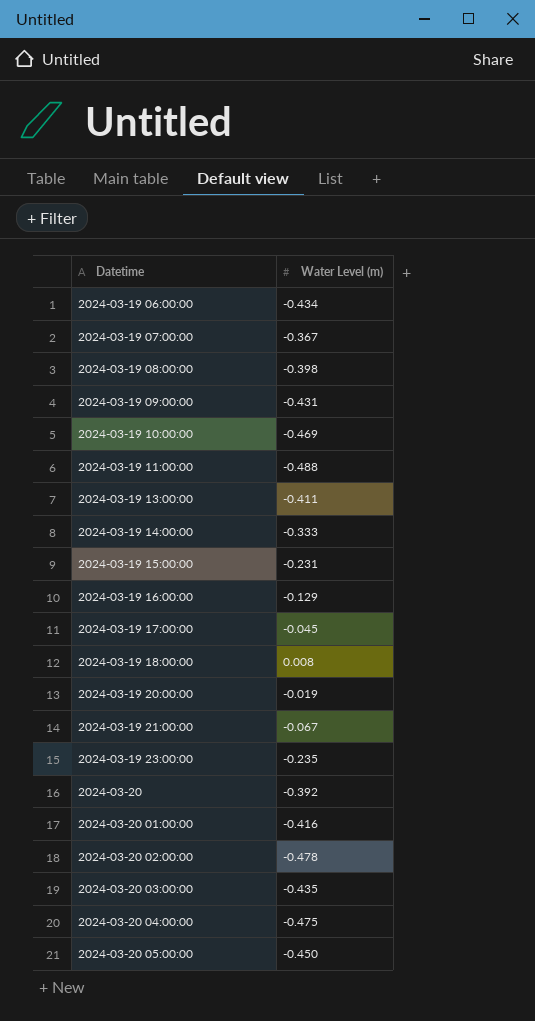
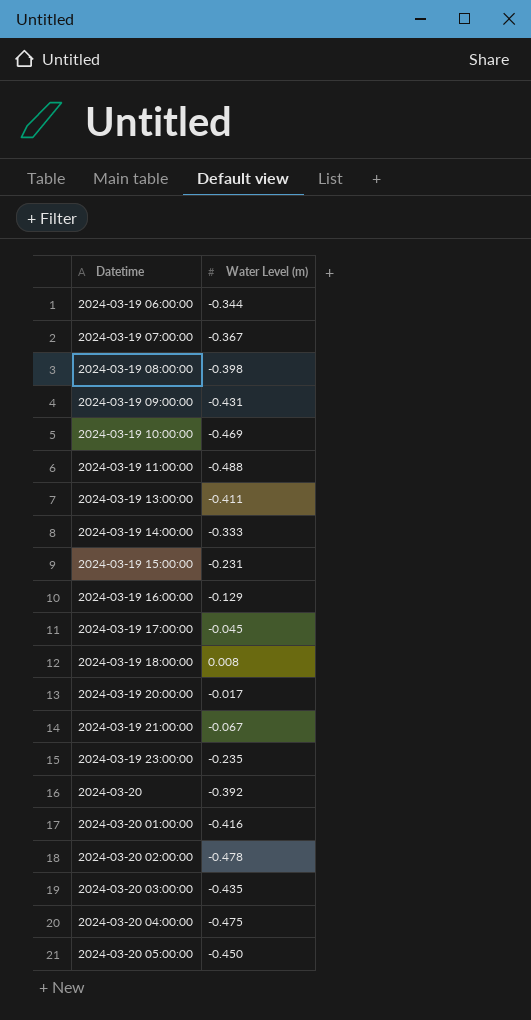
2024-03-19 06:00:00 | Water Level (m): -0.434 -> -0.344
2024-03-19 20:00:00 | Water Level (m): -0.019 -> -0.017

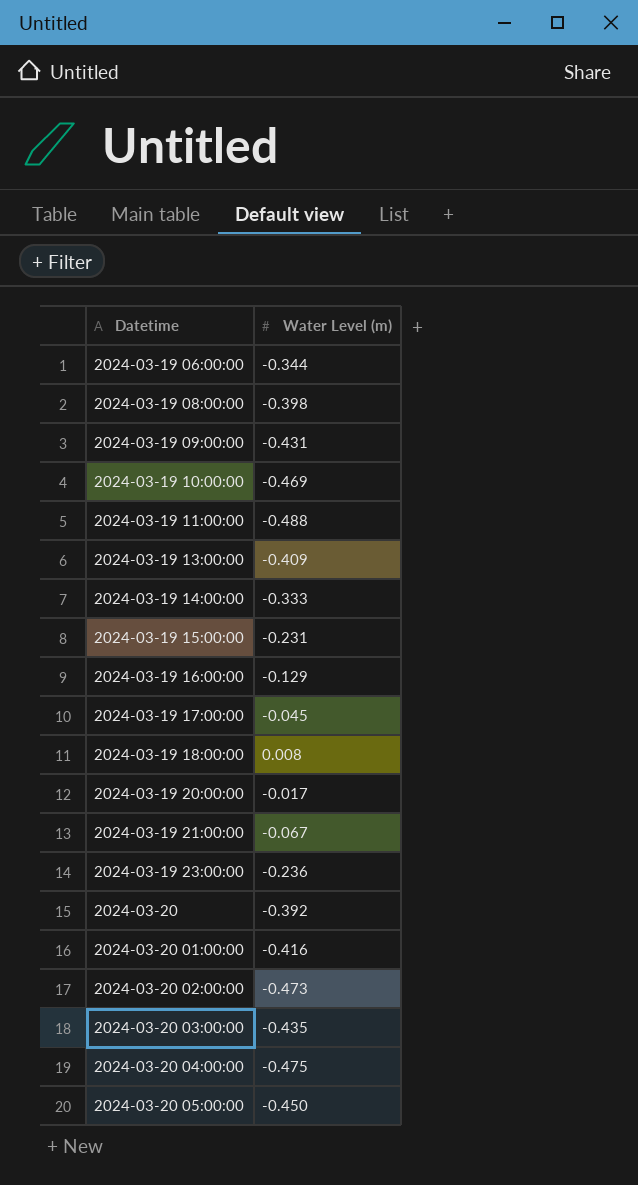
row 2024-03-19 07:00:00: -0.367 -> none
2024-03-19 13:00:00 | Water Level (m): -0.411 -> -0.409
2024-03-19 23:00:00 | Water Level (m): -0.235 -> -0.236
2024-03-20 02:00:00 | Water Level (m): -0.478 -> -0.473

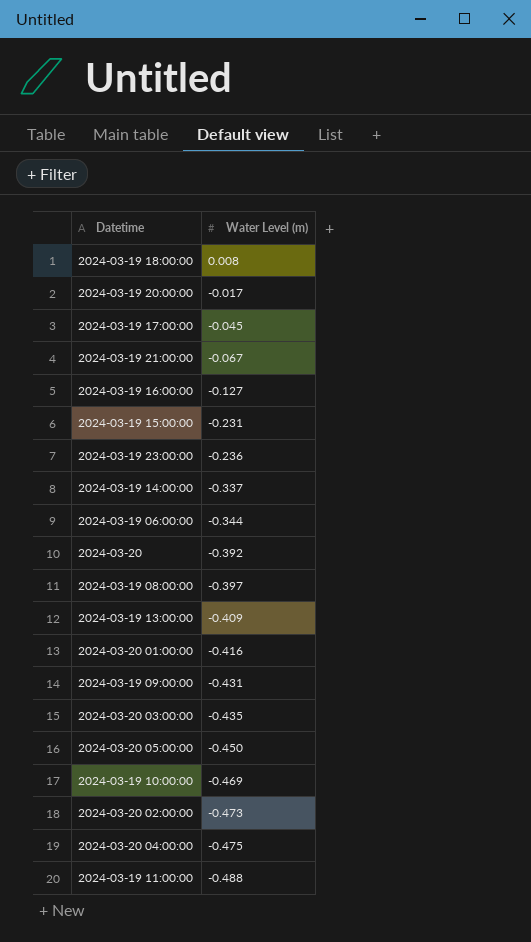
row order: Datetime ascending -> Water Level (m) descending
2024-03-19 16:00:00 | Water Level (m): -0.129 -> -0.127
2024-03-19 14:00:00 | Water Level (m): -0.333 -> -0.337
2024-03-19 08:00:00 | Water Level (m): -0.398 -> -0.397

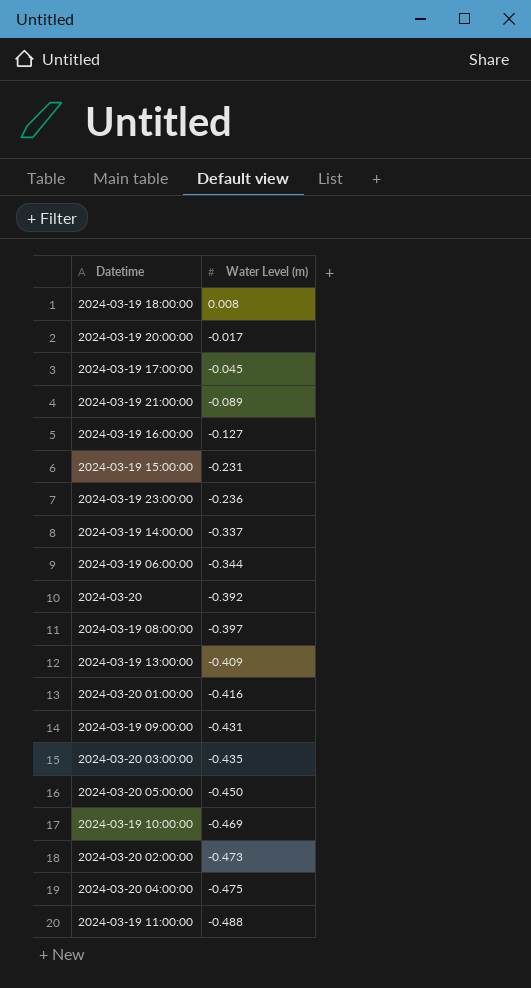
2024-03-19 21:00:00 | Water Level (m): -0.067 -> -0.089

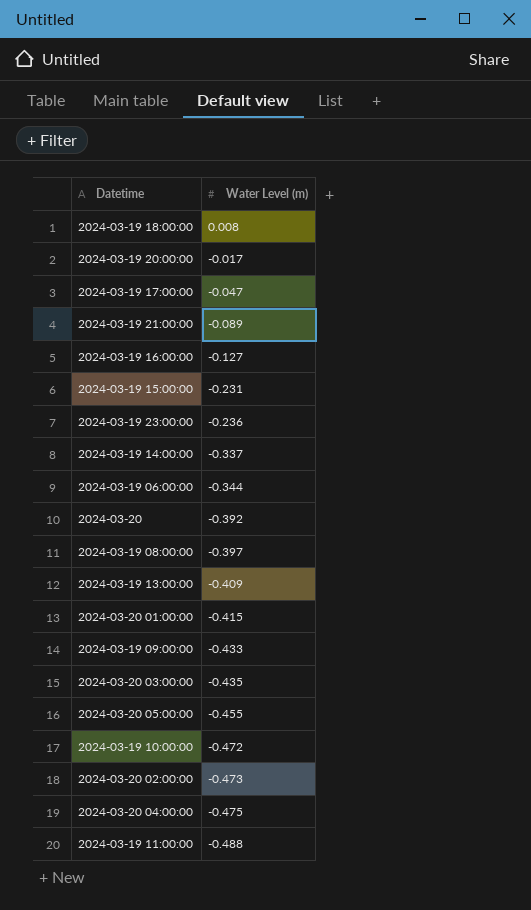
2024-03-19 17:00:00 | Water Level (m): -0.045 -> -0.047
2024-03-20 01:00:00 | Water Level (m): -0.416 -> -0.415
2024-03-19 09:00:00 | Water Level (m): -0.431 -> -0.433
2024-03-20 05:00:00 | Water Level (m): -0.450 -> -0.455
2024-03-19 10:00:00 | Water Level (m): -0.469 -> -0.472

